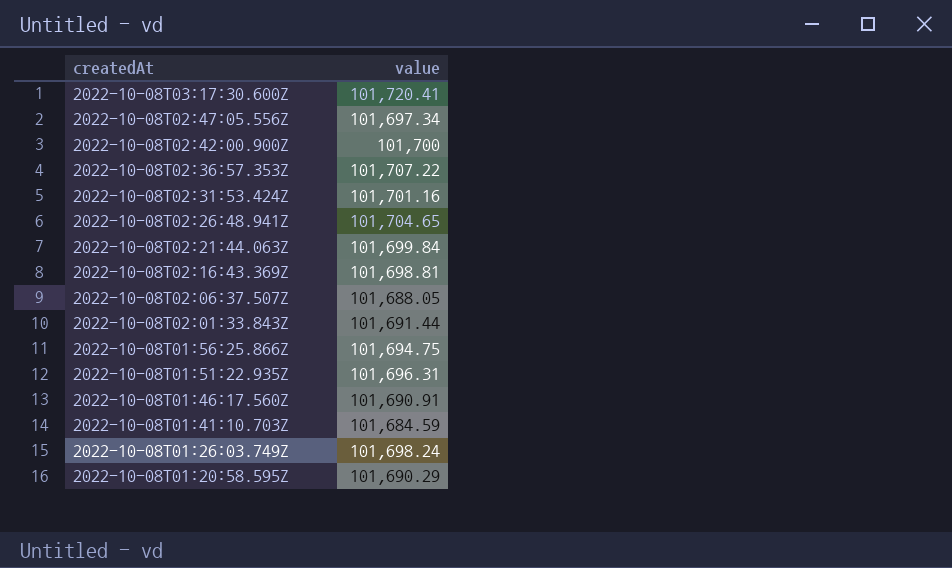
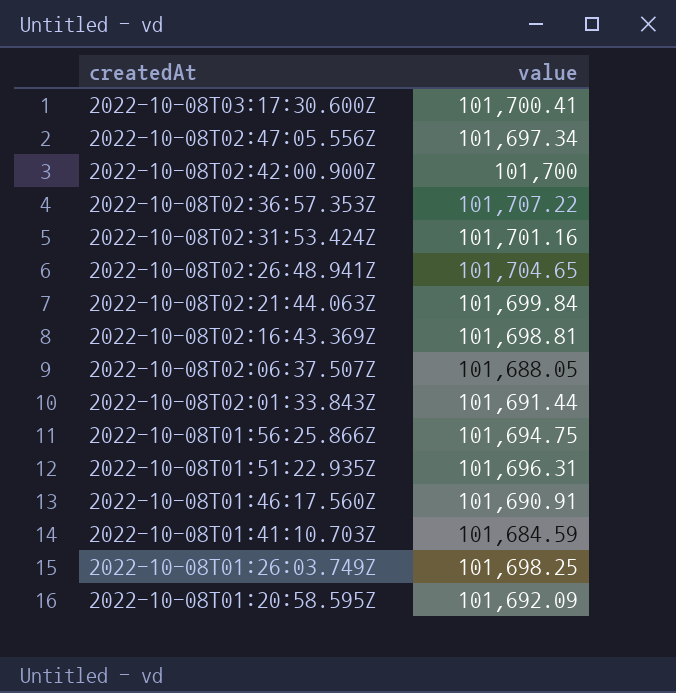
2022-10-08T03:17:30.600Z | value: 101,720.41 -> 101,700.41
2022-10-08T01:26:03.749Z | value: 101,698.24 -> 101,698.25
2022-10-08T01:20:58.595Z | value: 101,690.29 -> 101,692.09

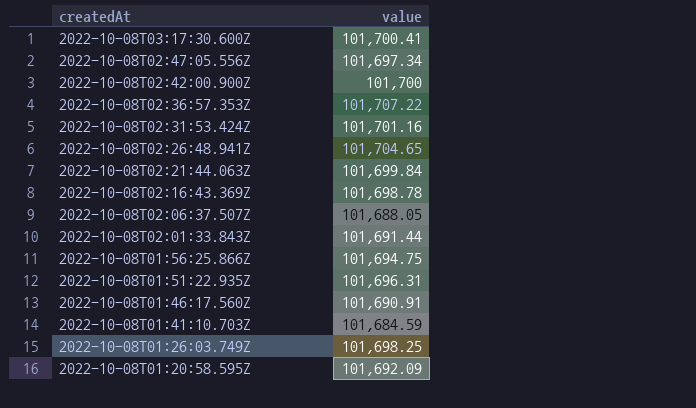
2022-10-08T02:16:43.369Z | value: 101,698.81 -> 101,698.78

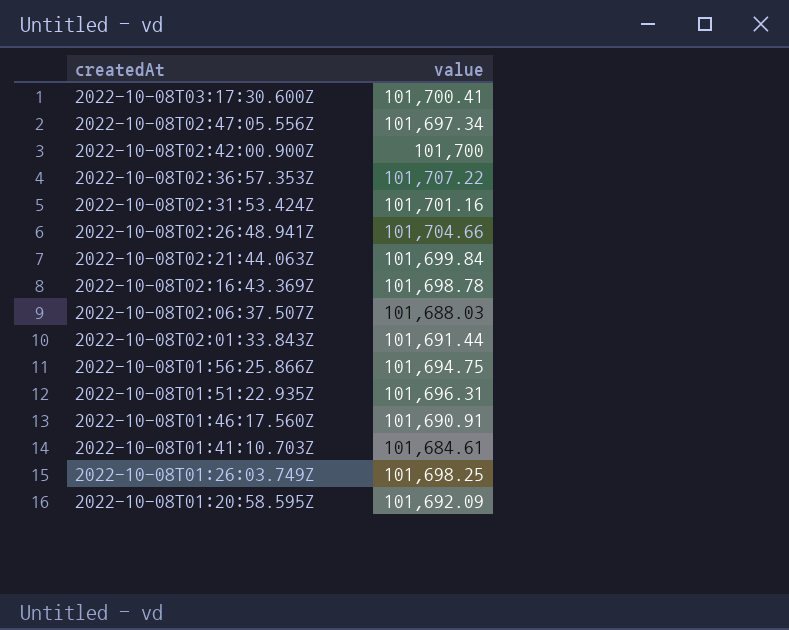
2022-10-08T02:26:48.941Z | value: 101,704.65 -> 101,704.66
2022-10-08T02:06:37.507Z | value: 101,688.05 -> 101,688.03
2022-10-08T01:41:10.703Z | value: 101,684.59 -> 101,684.61

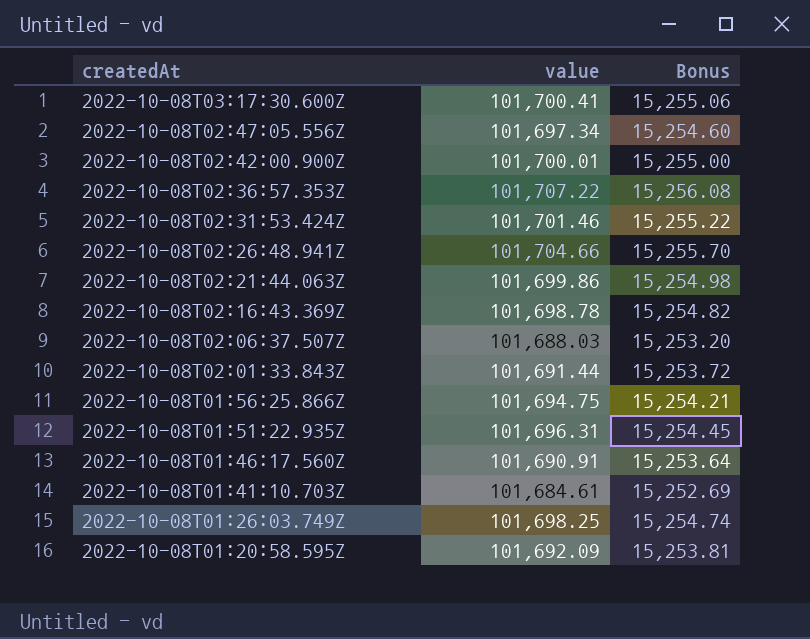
column Bonus | formula: none -> [value] * 0.15
2022-10-08T02:42:00.900Z | value: 101,700 -> 101,700.01
2022-10-08T02:31:53.424Z | value: 101,701.16 -> 101,701.46
2022-10-08T02:21:44.063Z | value: 101,699.84 -> 101,699.86

